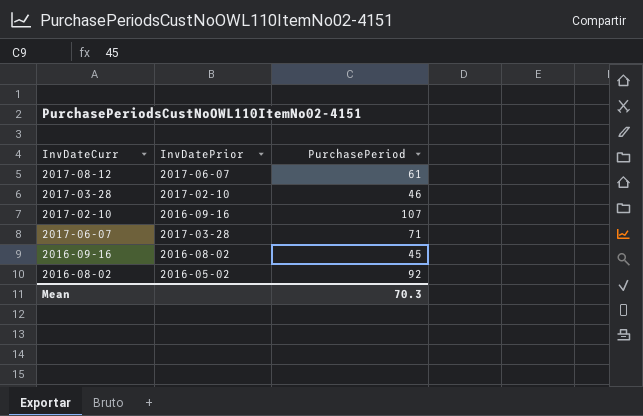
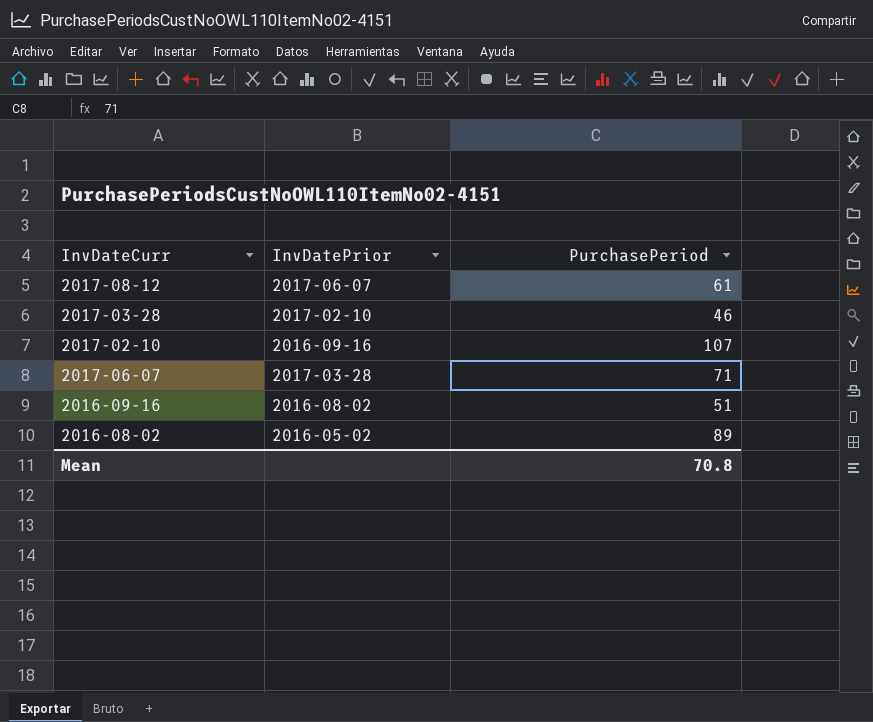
2016-09-16 | PurchasePeriod: 45 -> 51
2016-08-02 | PurchasePeriod: 92 -> 89
Mean | PurchasePeriod: 70.3 -> 70.8

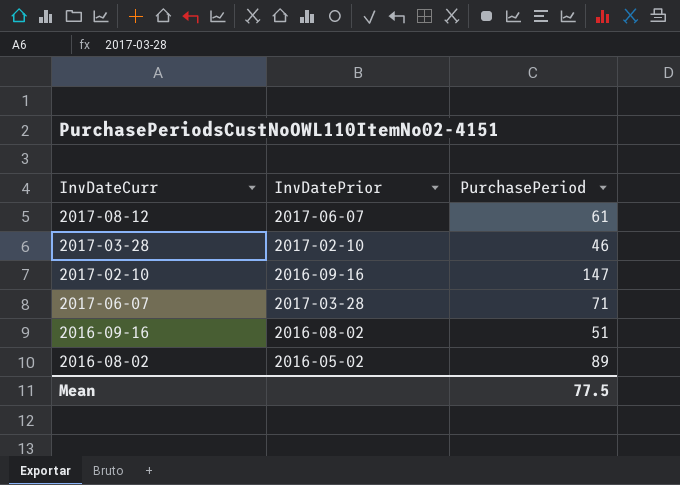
2017-02-10 | PurchasePeriod: 107 -> 147
Mean | PurchasePeriod: 70.8 -> 77.5

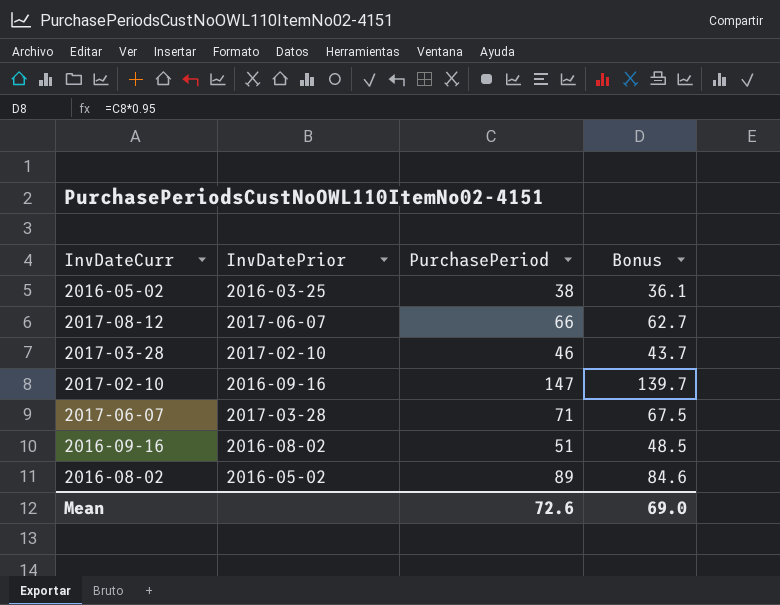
column Bonus | formula: none -> [PurchasePeriod] * 0.95
row 2016-05-02: none -> 2016-03-25 | 38 | 36.1
2017-08-12 | PurchasePeriod: 61 -> 66
Mean | PurchasePeriod: 77.5 -> 72.6

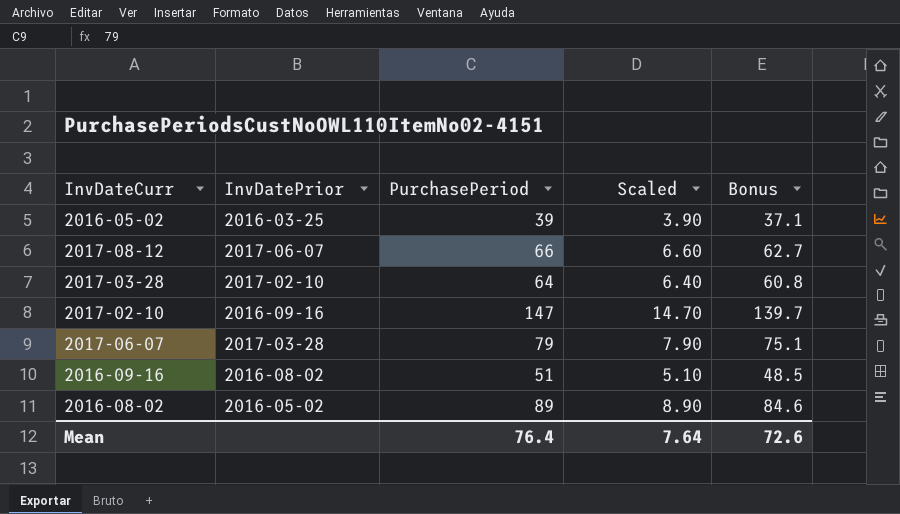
column Scaled | formula: none -> [PurchasePeriod] * 0.1
2016-05-02 | PurchasePeriod: 38 -> 39
2016-05-02 | Bonus: 36.1 -> 37.1
2017-03-28 | PurchasePeriod: 46 -> 64
2017-03-28 | Bonus: 43.7 -> 60.8
2017-06-07 | PurchasePeriod: 71 -> 79
2017-06-07 | Bonus: 67.5 -> 75.1
Mean | PurchasePeriod: 72.6 -> 76.4
Mean | Bonus: 69.0 -> 72.6

